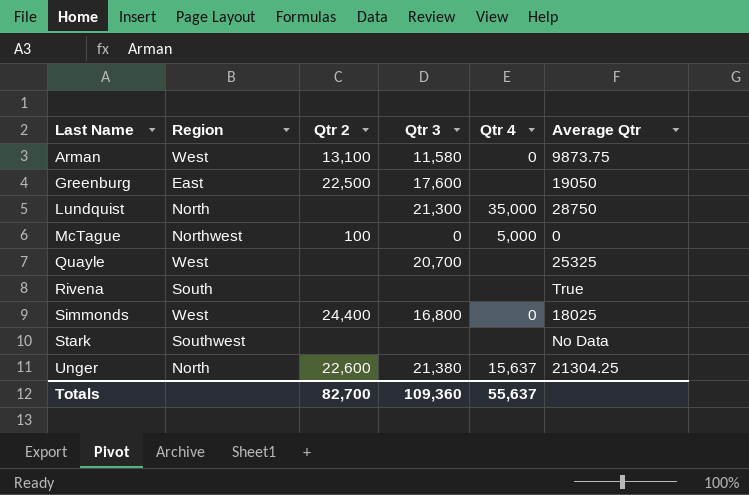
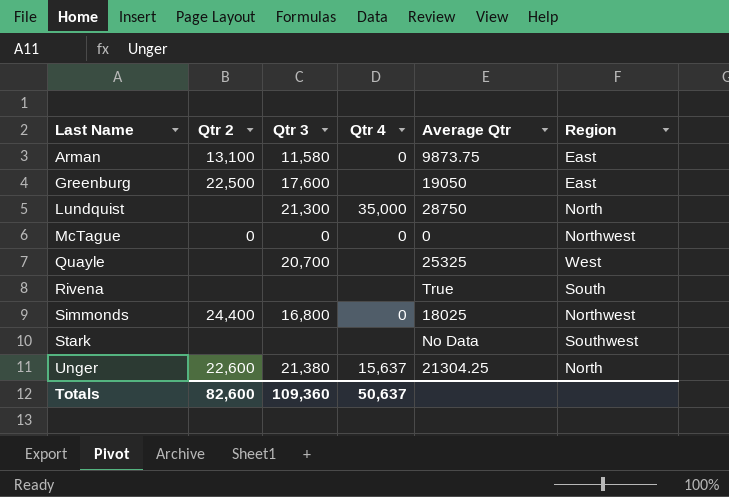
column Region | position: 2 -> 6
Arman | Region: West -> East
McTague | Qtr 2: 100 -> 0
McTague | Qtr 4: 5,000 -> 0
Simmonds | Region: West -> Northwest
Totals | Qtr 2: 82,700 -> 82,600
Totals | Qtr 4: 55,637 -> 50,637

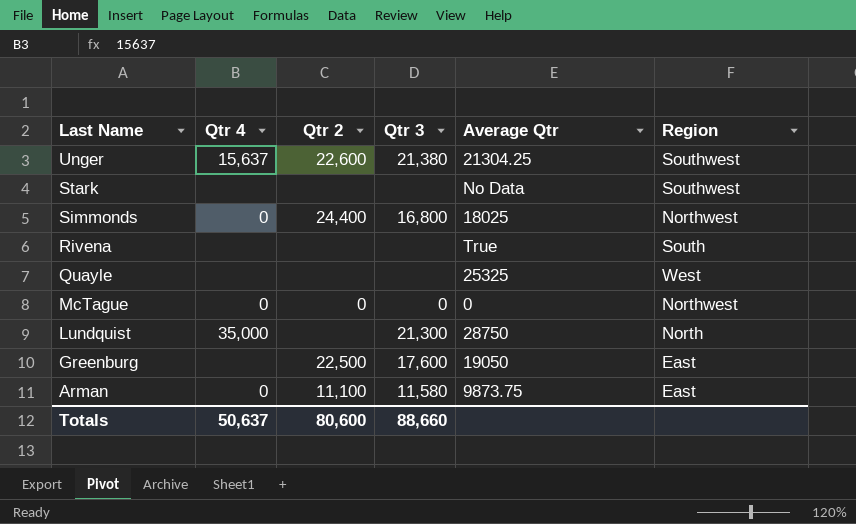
row order: Last Name ascending -> Last Name descending
column Qtr 4 | position: 4 -> 2
Unger | Region: North -> Southwest
Quayle | Qtr 3: 20,700 -> none
Arman | Qtr 2: 13,100 -> 11,100
Totals | Qtr 2: 82,600 -> 80,600
Totals | Qtr 3: 109,360 -> 88,660

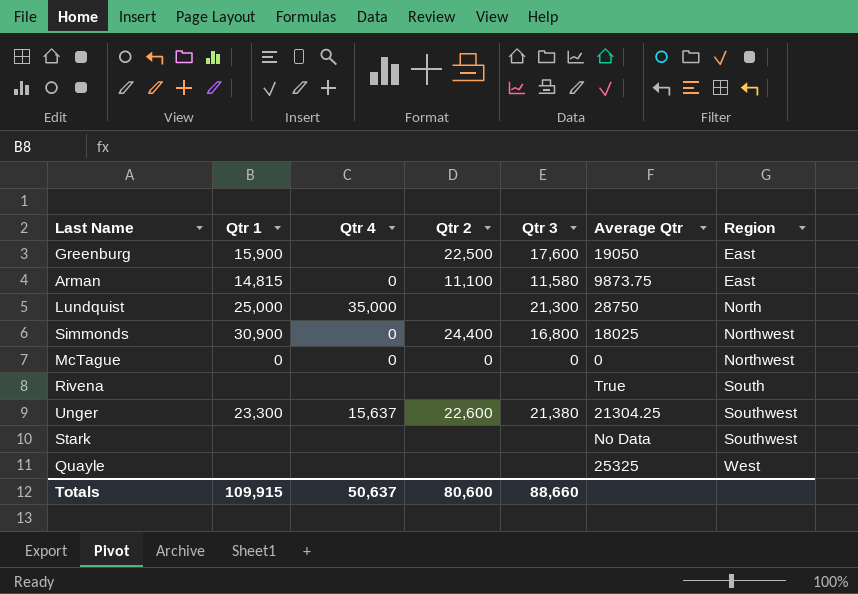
row order: Last Name descending -> Region ascending
column Qtr 1 | position: none -> 2

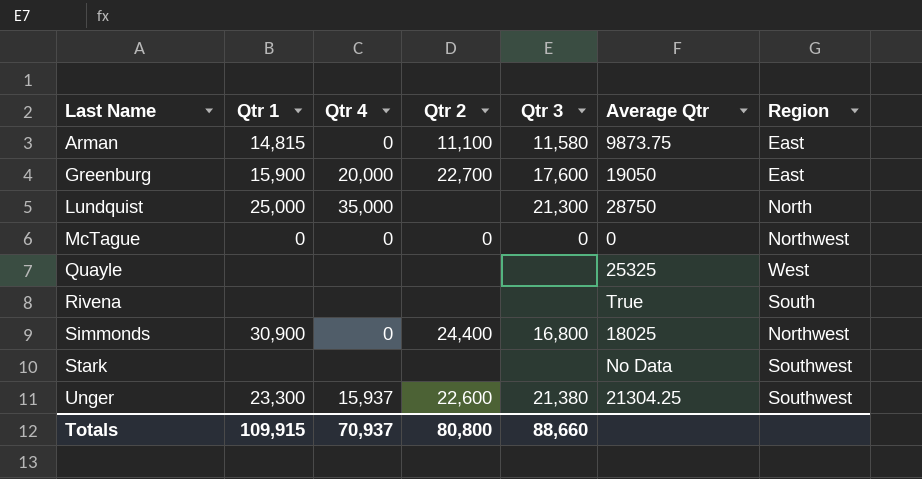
row order: Region ascending -> Last Name ascending
Greenburg | Qtr 4: none -> 20,000
Greenburg | Qtr 2: 22,500 -> 22,700
Unger | Qtr 4: 15,637 -> 15,937
Totals | Qtr 4: 50,637 -> 70,937
Totals | Qtr 2: 80,600 -> 80,800

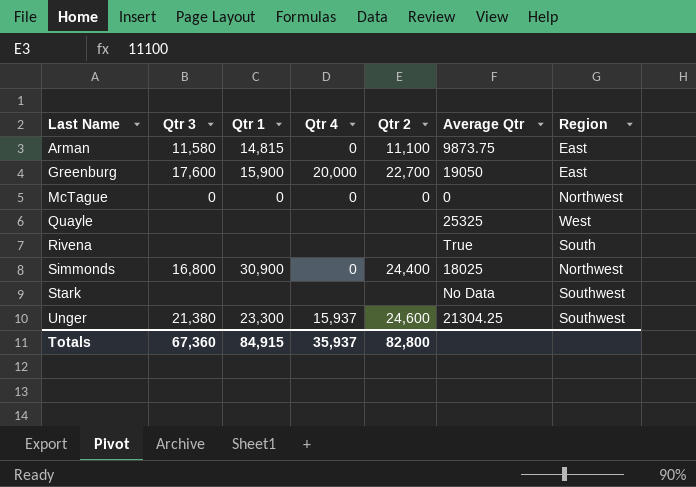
column Qtr 3 | position: 5 -> 2
row Lundquist: 25,000 | 35,000 | none | 21,300 | 28750 | North -> none
Unger | Qtr 2: 22,600 -> 24,600
Totals | Qtr 3: 88,660 -> 67,360
Totals | Qtr 1: 109,915 -> 84,915
Totals | Qtr 4: 70,937 -> 35,937
Totals | Qtr 2: 80,800 -> 82,800

